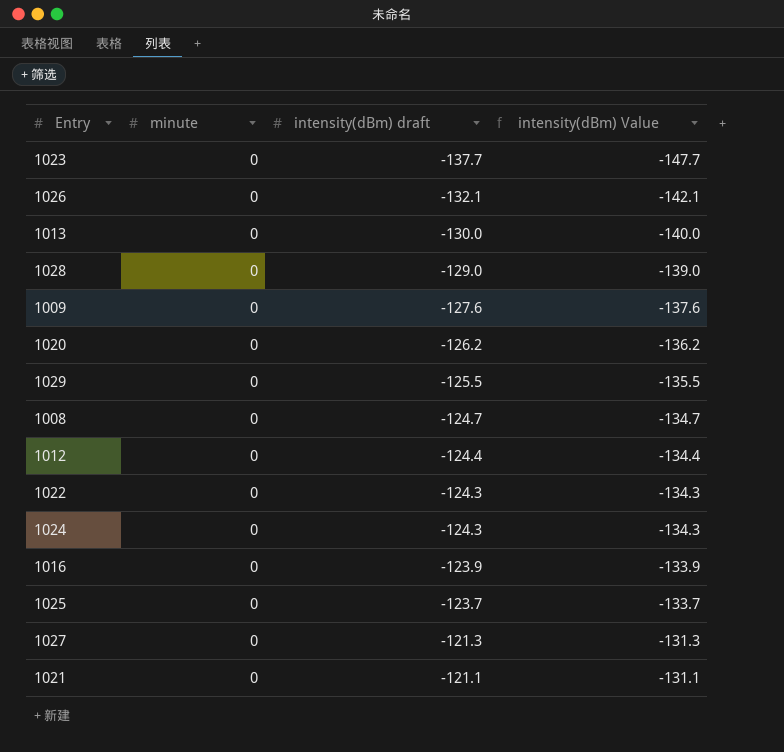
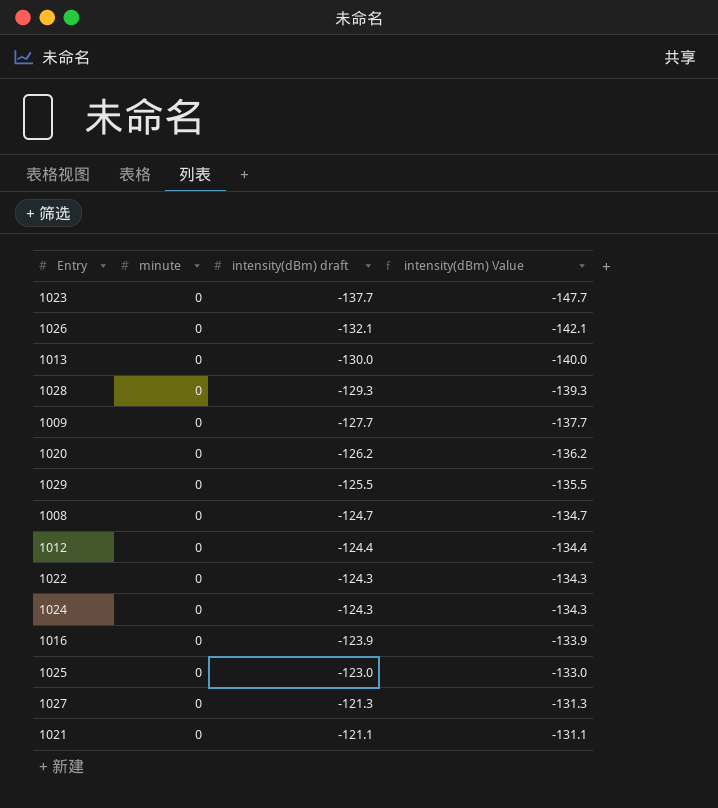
1028 | intensity(dBm) draft: -129.0 -> -129.3
1028 | intensity(dBm) Value: -139.0 -> -139.3
1009 | intensity(dBm) draft: -127.6 -> -127.7
1009 | intensity(dBm) Value: -137.6 -> -137.7
1025 | intensity(dBm) draft: -123.7 -> -123.0
1025 | intensity(dBm) Value: -133.7 -> -133.0

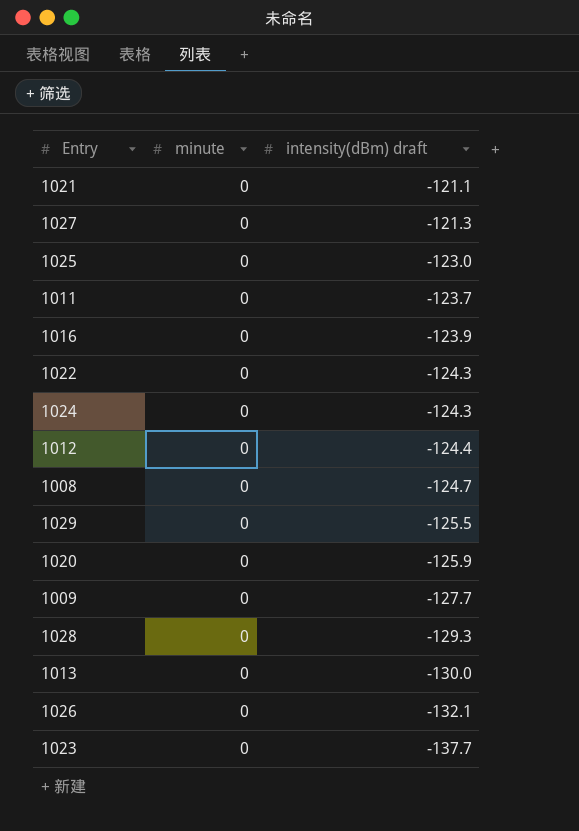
row order: intensity(dBm) draft ascending -> intensity(dBm) draft descending
column intensity(dBm) Value | formula: [intensity(dBm) draft] - 10 -> none
row 1011: none -> 0 | -123.7
1020 | intensity(dBm) draft: -126.2 -> -125.9

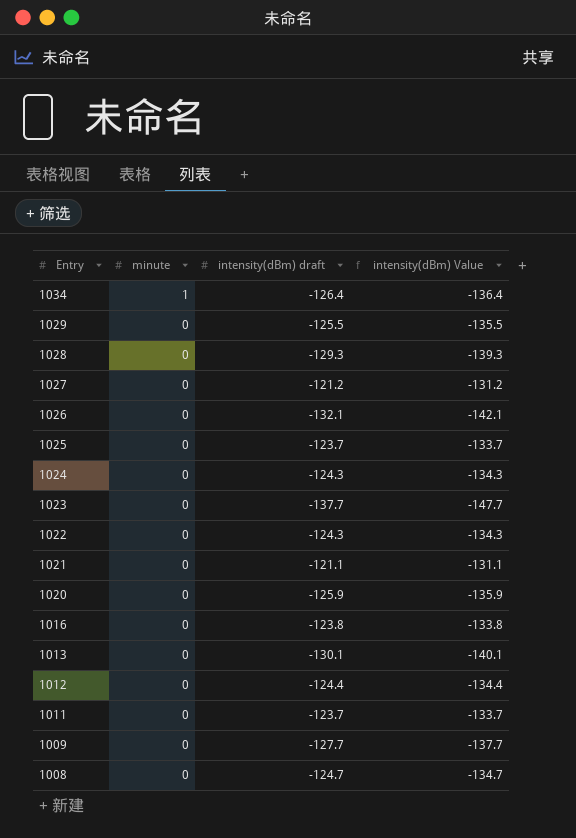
row order: intensity(dBm) draft descending -> Entry descending
column intensity(dBm) Value | formula: none -> [intensity(dBm) draft] - 10
row 1034: none -> 1 | -126.4 | -136.4
1027 | intensity(dBm) draft: -121.3 -> -121.2
1025 | intensity(dBm) draft: -123.0 -> -123.7
1016 | intensity(dBm) draft: -123.9 -> -123.8
1013 | intensity(dBm) draft: -130.0 -> -130.1

